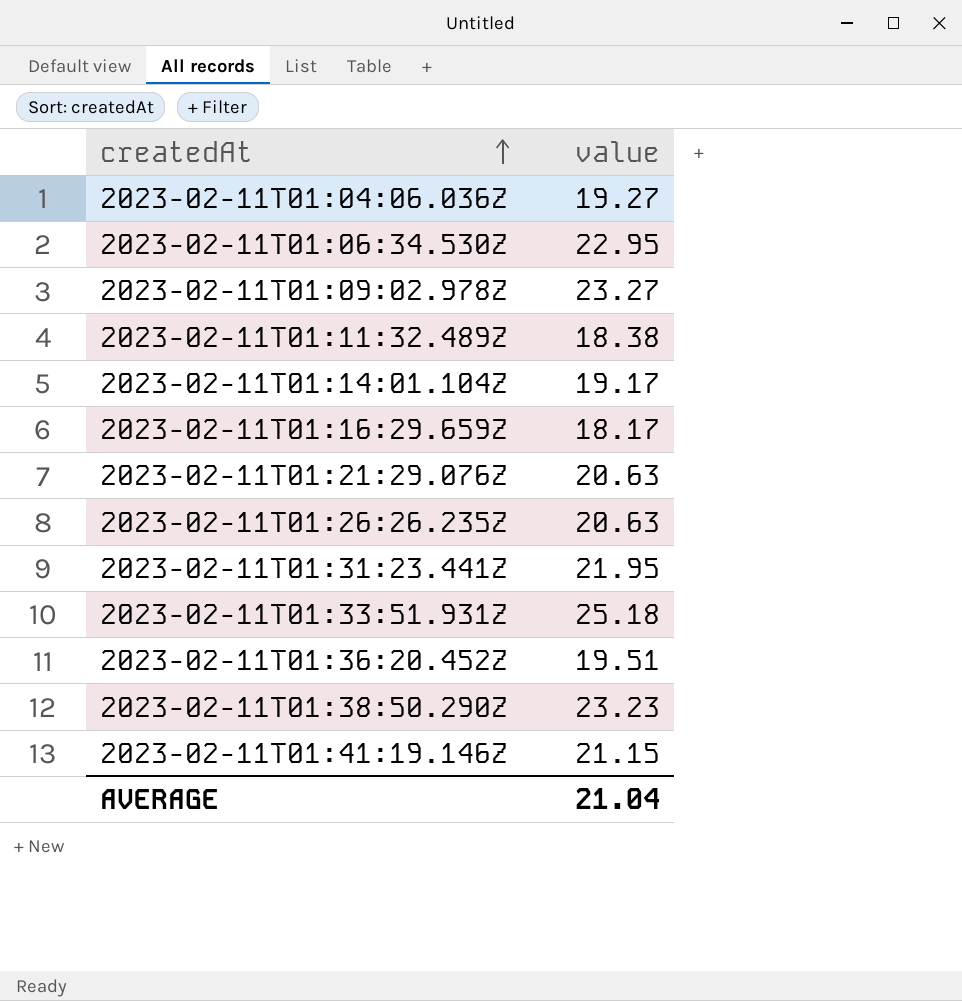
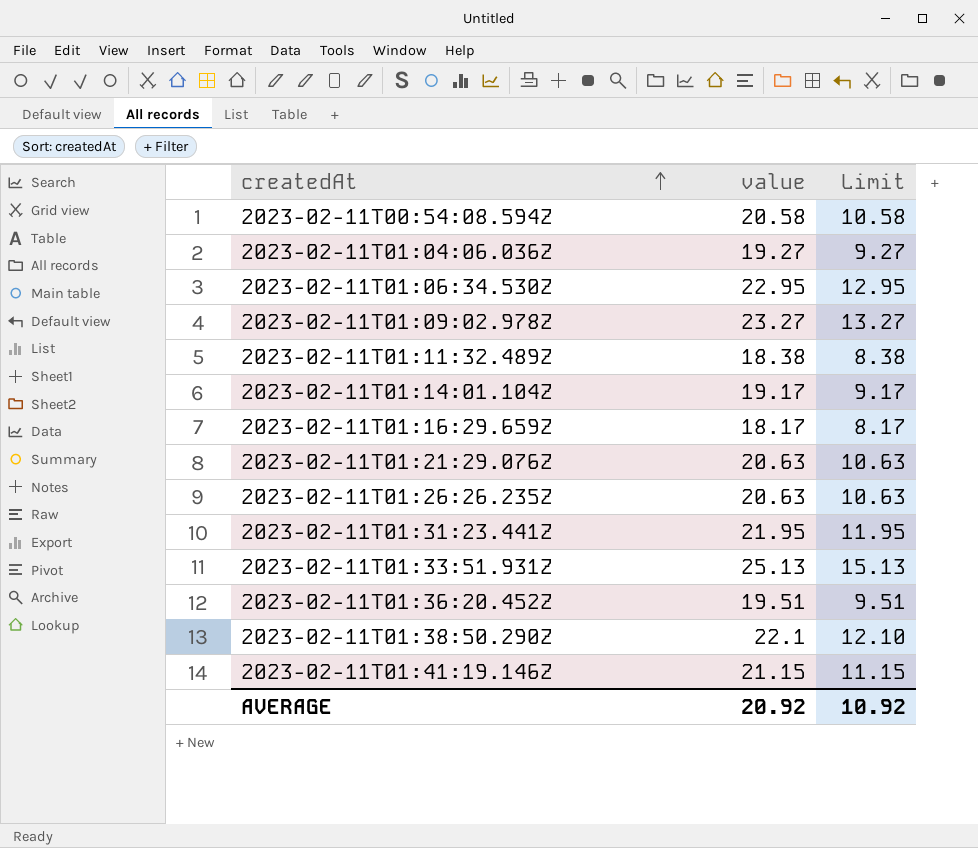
column Limit | formula: none -> [value] - 10
row 2023-02-11T00:54:08.594Z: none -> 20.58 | 10.58
2023-02-11T01:33:51.931Z | value: 25.18 -> 25.13
2023-02-11T01:38:50.290Z | value: 23.23 -> 22.1
AVERAGE | value: 21.04 -> 20.92

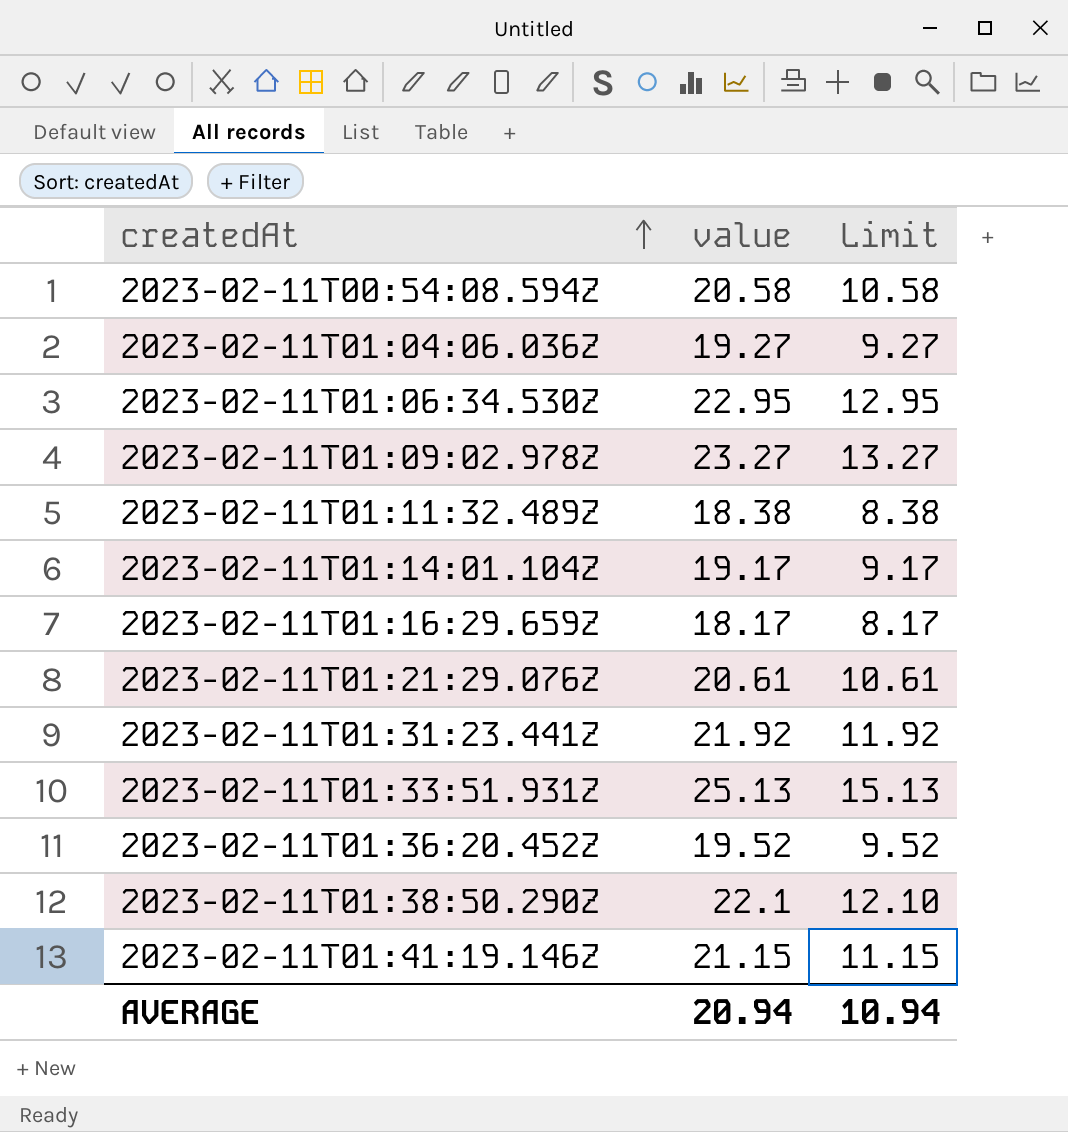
row 2023-02-11T01:26:26.235Z: 20.63 | 10.63 -> none
2023-02-11T01:21:29.076Z | value: 20.63 -> 20.61
2023-02-11T01:21:29.076Z | Limit: 10.63 -> 10.61
2023-02-11T01:31:23.441Z | value: 21.95 -> 21.92
2023-02-11T01:31:23.441Z | Limit: 11.95 -> 11.92
2023-02-11T01:36:20.452Z | value: 19.51 -> 19.52
2023-02-11T01:36:20.452Z | Limit: 9.51 -> 9.52
AVERAGE | value: 20.92 -> 20.94
AVERAGE | Limit: 10.92 -> 10.94

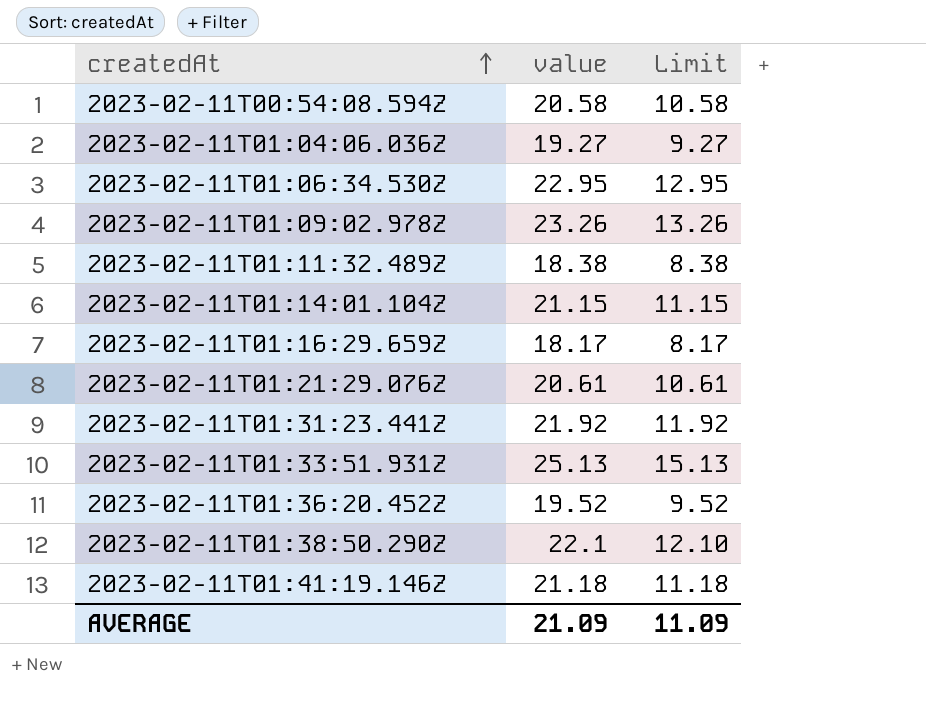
2023-02-11T01:09:02.978Z | value: 23.27 -> 23.26
2023-02-11T01:09:02.978Z | Limit: 13.27 -> 13.26
2023-02-11T01:14:01.104Z | value: 19.17 -> 21.15
2023-02-11T01:14:01.104Z | Limit: 9.17 -> 11.15
2023-02-11T01:41:19.146Z | value: 21.15 -> 21.18
2023-02-11T01:41:19.146Z | Limit: 11.15 -> 11.18
AVERAGE | value: 20.94 -> 21.09
AVERAGE | Limit: 10.94 -> 11.09

